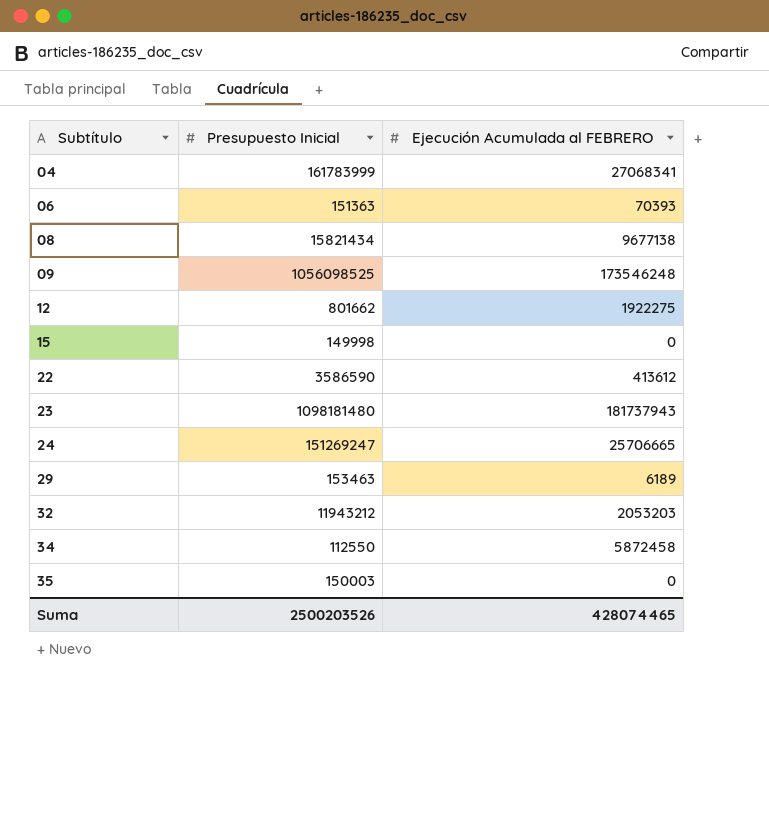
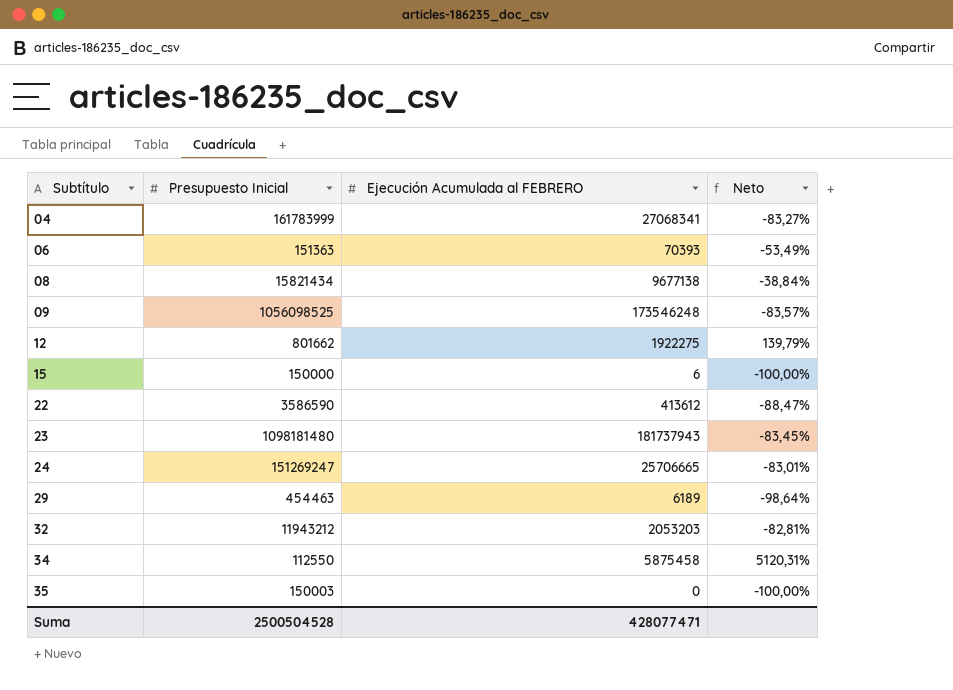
column Neto | formula: none -> ([Ejecución Acumulada al FEBRERO] - [Presupuesto Inicial]) / [Presupuesto Inicial]
15 | Presupuesto Inicial: 149998 -> 150000
15 | Ejecución Acumulada al FEBRERO: 0 -> 6
29 | Presupuesto Inicial: 153463 -> 454463
34 | Ejecución Acumulada al FEBRERO: 5872458 -> 5875458
Suma | Presupuesto Inicial: 2500203526 -> 2500504528
Suma | Ejecución Acumulada al FEBRERO: 428074465 -> 428077471

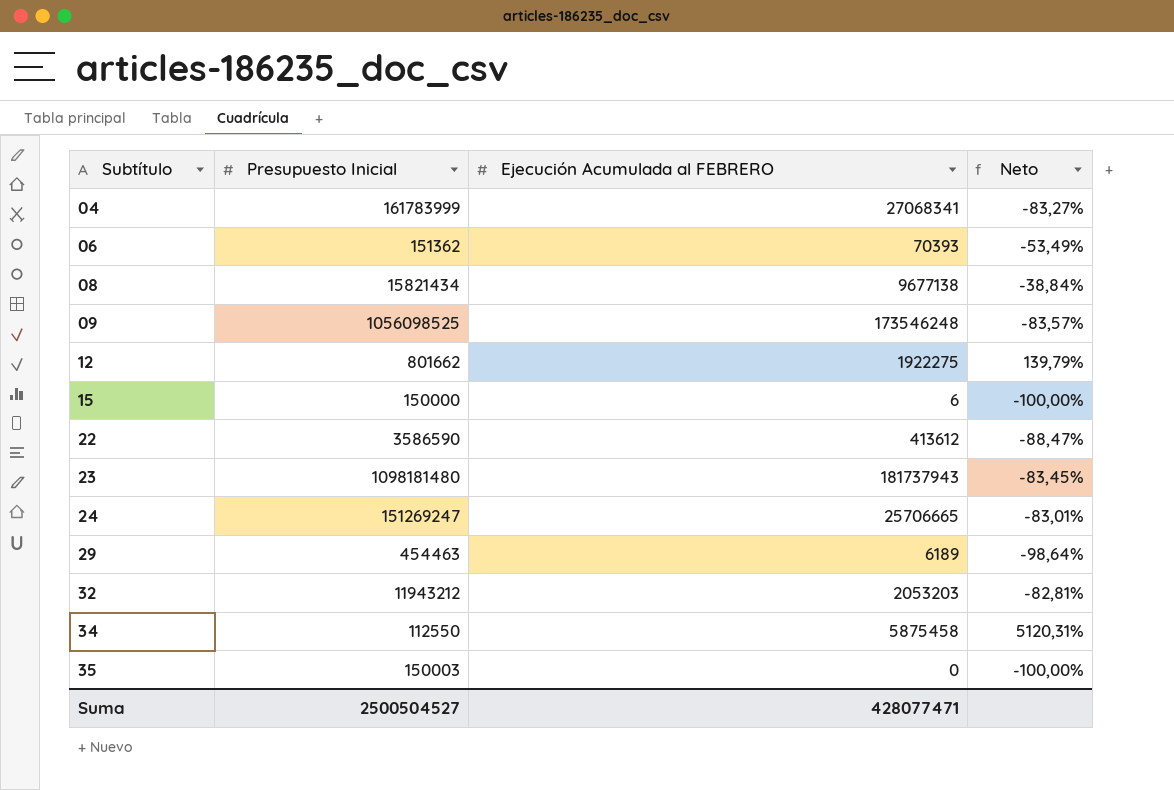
06 | Presupuesto Inicial: 151363 -> 151362
Suma | Presupuesto Inicial: 2500504528 -> 2500504527

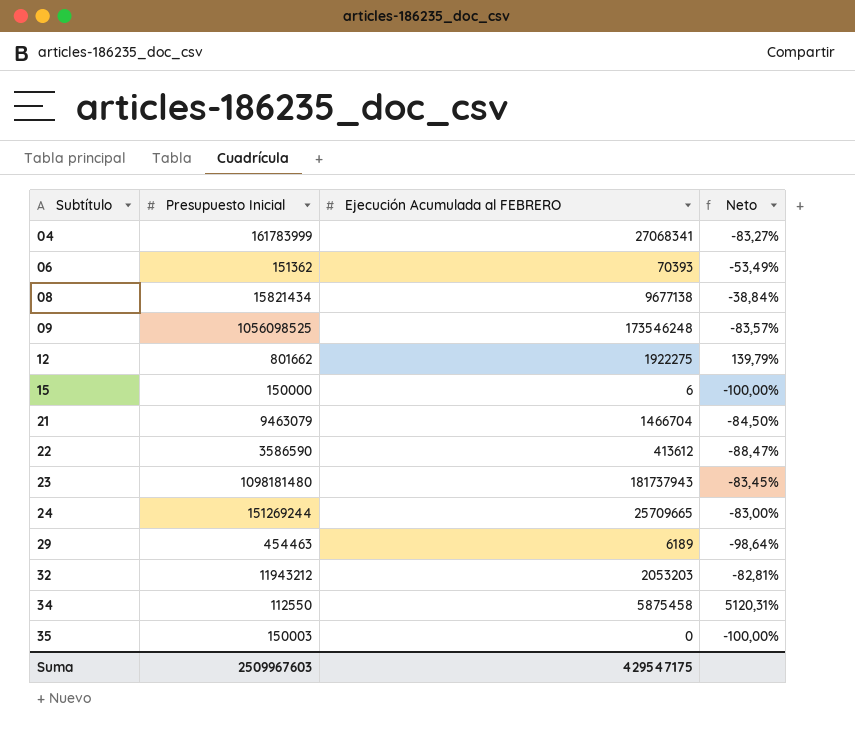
row 21: none -> 9463079 | 1466704 | -84,50%
24 | Presupuesto Inicial: 151269247 -> 151269244
24 | Ejecución Acumulada al FEBRERO: 25706665 -> 25709665
24 | Neto: -83,01% -> -83,00%
Suma | Presupuesto Inicial: 2500504527 -> 2509967603
Suma | Ejecución Acumulada al FEBRERO: 428077471 -> 429547175

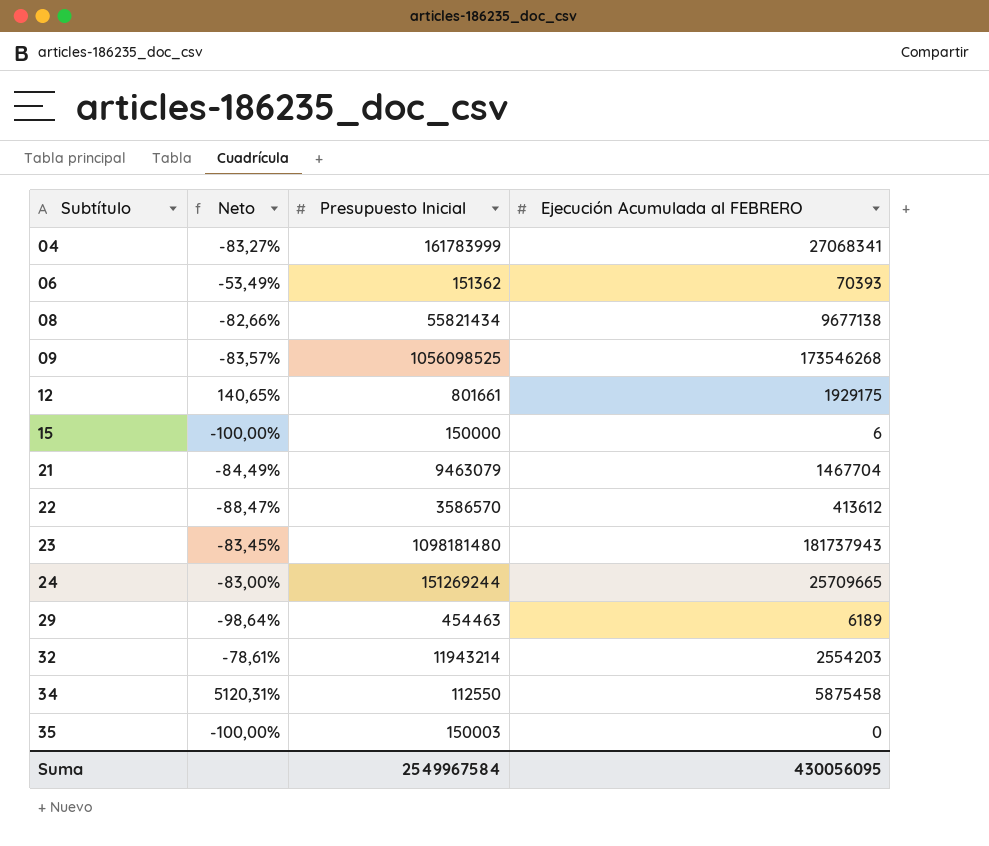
column Neto | position: 4 -> 2
08 | Neto: -38,84% -> -82,66%
08 | Presupuesto Inicial: 15821434 -> 55821434
09 | Ejecución Acumulada al FEBRERO: 173546248 -> 173546268
12 | Neto: 139,79% -> 140,65%
12 | Presupuesto Inicial: 801662 -> 801661
12 | Ejecución Acumulada al FEBRERO: 1922275 -> 1929175
21 | Neto: -84,50% -> -84,49%
21 | Ejecución Acumulada al FEBRERO: 1466704 -> 1467704
22 | Presupuesto Inicial: 3586590 -> 3586570
32 | Neto: -82,81% -> -78,61%
32 | Presupuesto Inicial: 11943212 -> 11943214
32 | Ejecución Acumulada al FEBRERO: 2053203 -> 2554203
Suma | Presupuesto Inicial: 2509967603 -> 2549967584
Suma | Ejecución Acumulada al FEBRERO: 429547175 -> 430056095

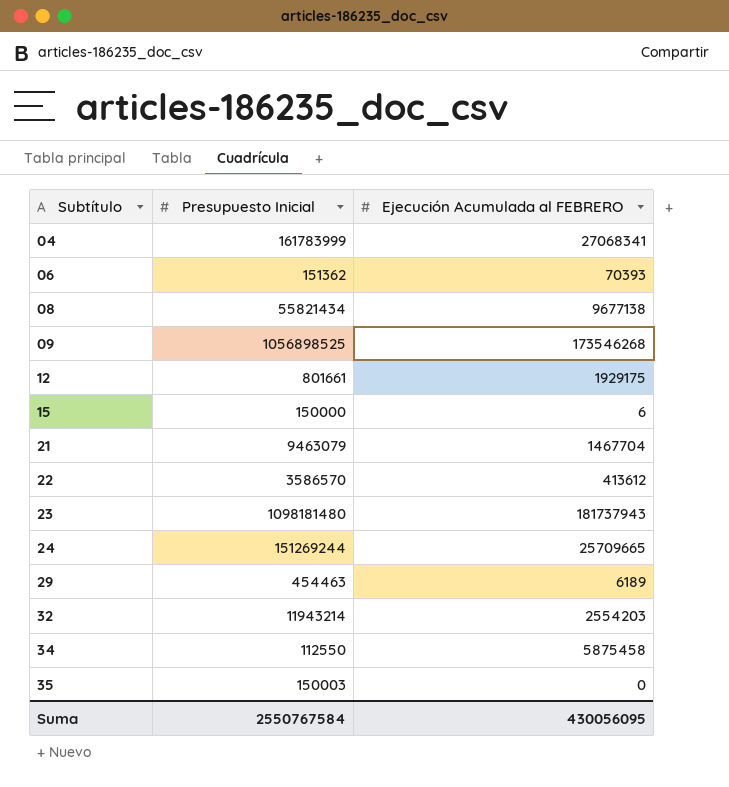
column Neto | formula: ([Ejecución Acumulada al FEBRERO] - [Presupuesto Inicial]) / [Presupuesto Inicial] -> none
09 | Presupuesto Inicial: 1056098525 -> 1056898525
Suma | Presupuesto Inicial: 2549967584 -> 2550767584

